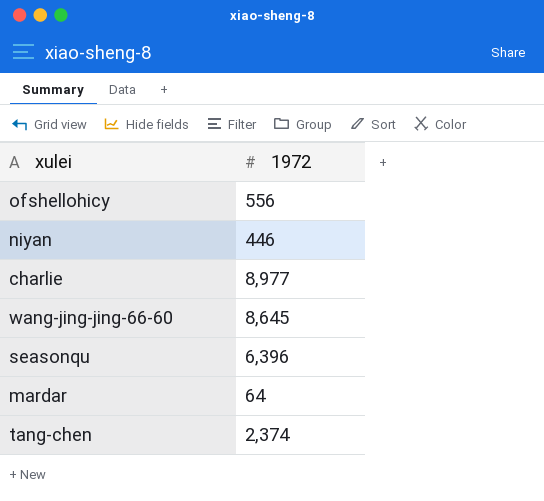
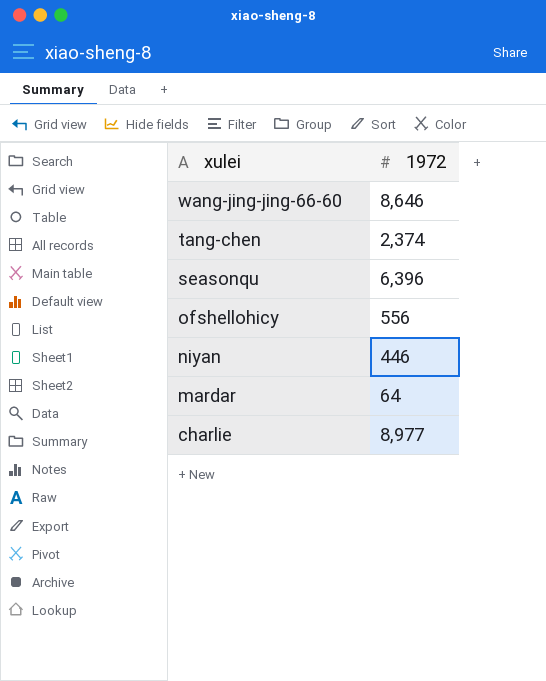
row order: none -> xulei descending
wang-jing-jing-66-60 | 1972: 8,645 -> 8,646

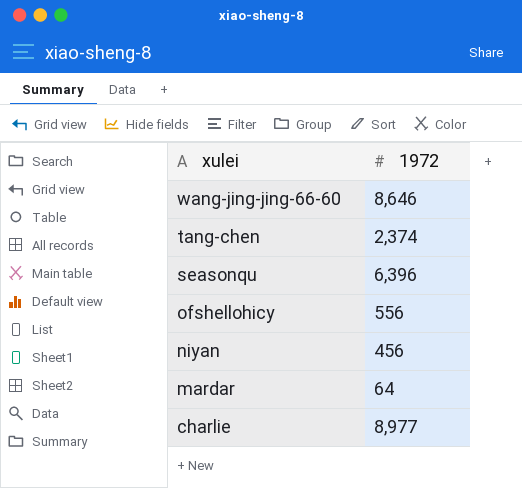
niyan | 1972: 446 -> 456

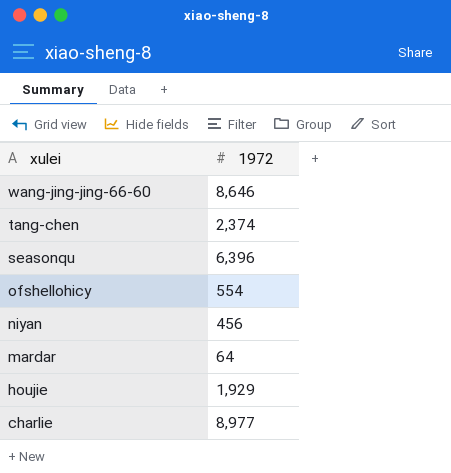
ofshellohicy | 1972: 556 -> 554
row houjie: none -> 1,929

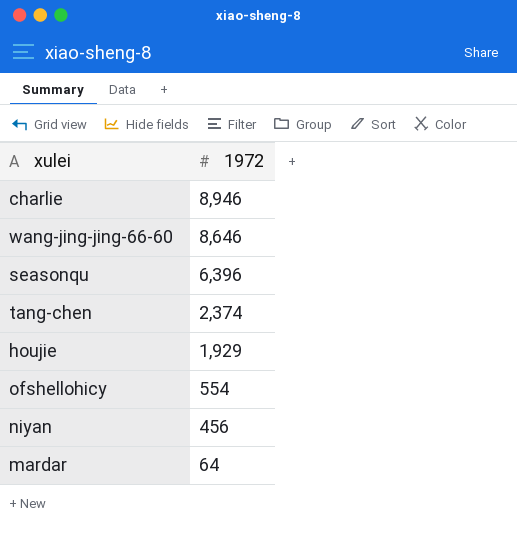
row order: xulei descending -> 1972 descending
charlie | 1972: 8,977 -> 8,946

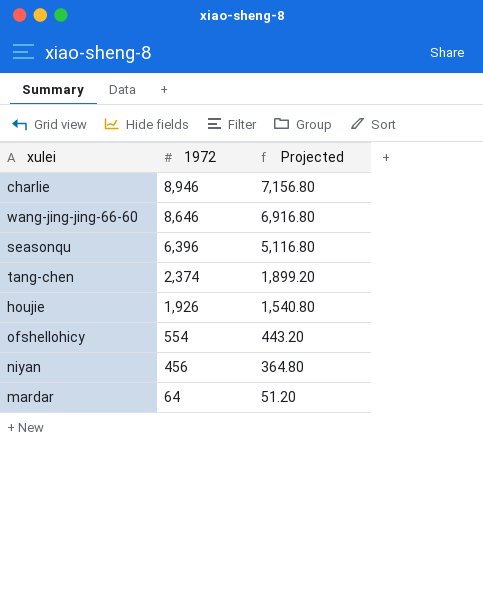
column Projected | formula: none -> [1972] * 0.8
houjie | 1972: 1,929 -> 1,926

